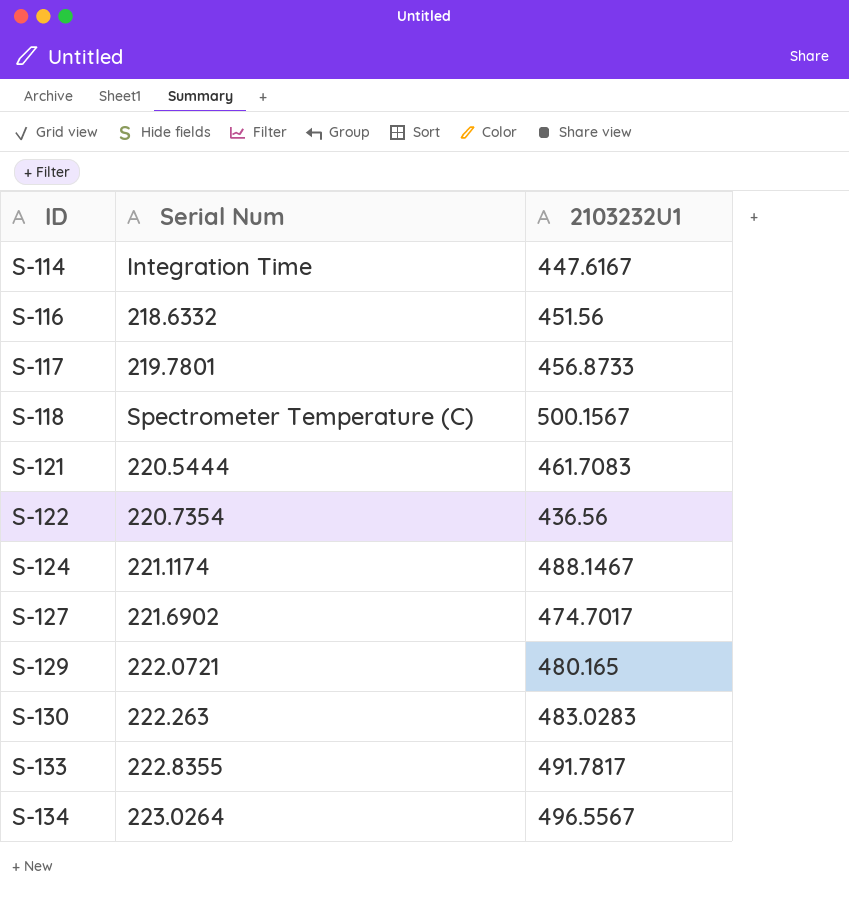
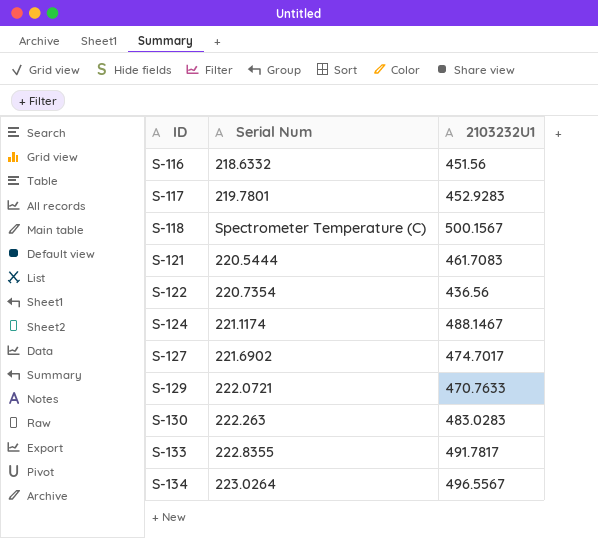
row S-114: Integration Time | 447.6167 -> none
S-117 | 2103232U1: 456.8733 -> 452.9283
S-129 | 2103232U1: 480.165 -> 470.7633

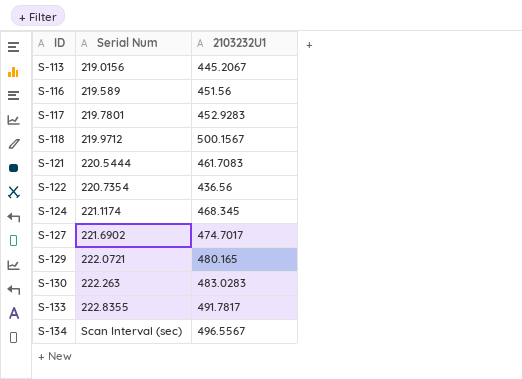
row S-113: none -> 219.0156 | 445.2067
S-116 | Serial Num: 218.6332 -> 219.589
S-118 | Serial Num: Spectrometer Temperature (C) -> 219.9712
S-124 | 2103232U1: 488.1467 -> 468.345
S-129 | 2103232U1: 470.7633 -> 480.165
S-134 | Serial Num: 223.0264 -> Scan Interval (sec)

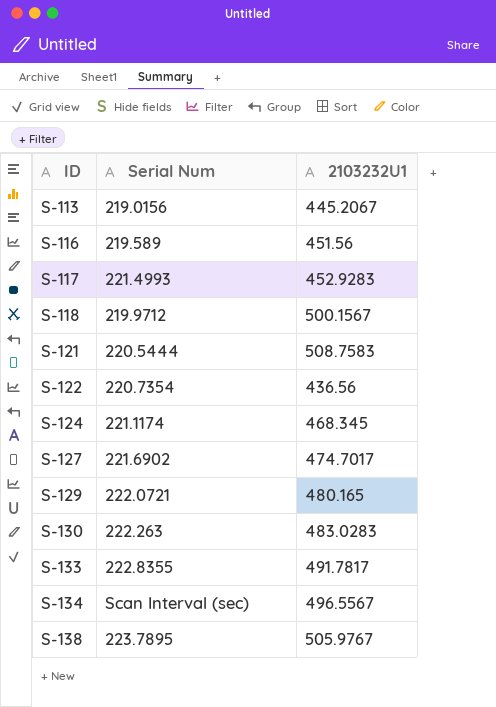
S-117 | Serial Num: 219.7801 -> 221.4993
S-121 | 2103232U1: 461.7083 -> 508.7583
row S-138: none -> 223.7895 | 505.9767

